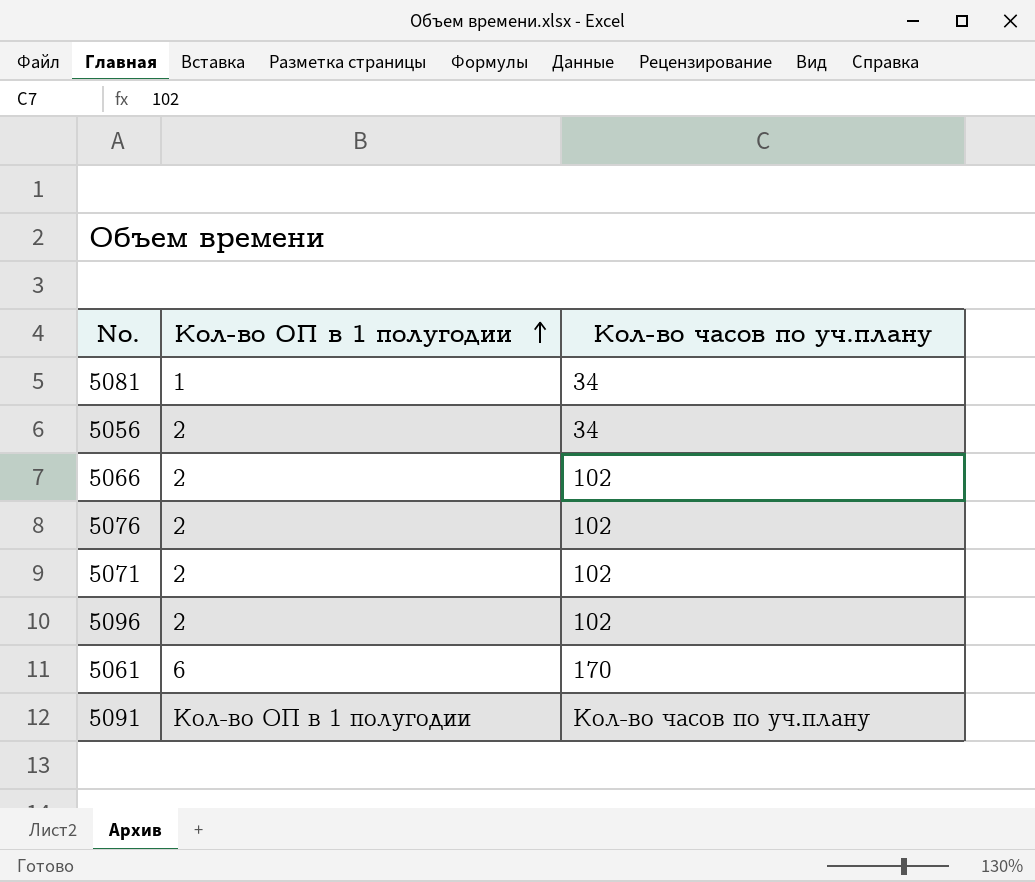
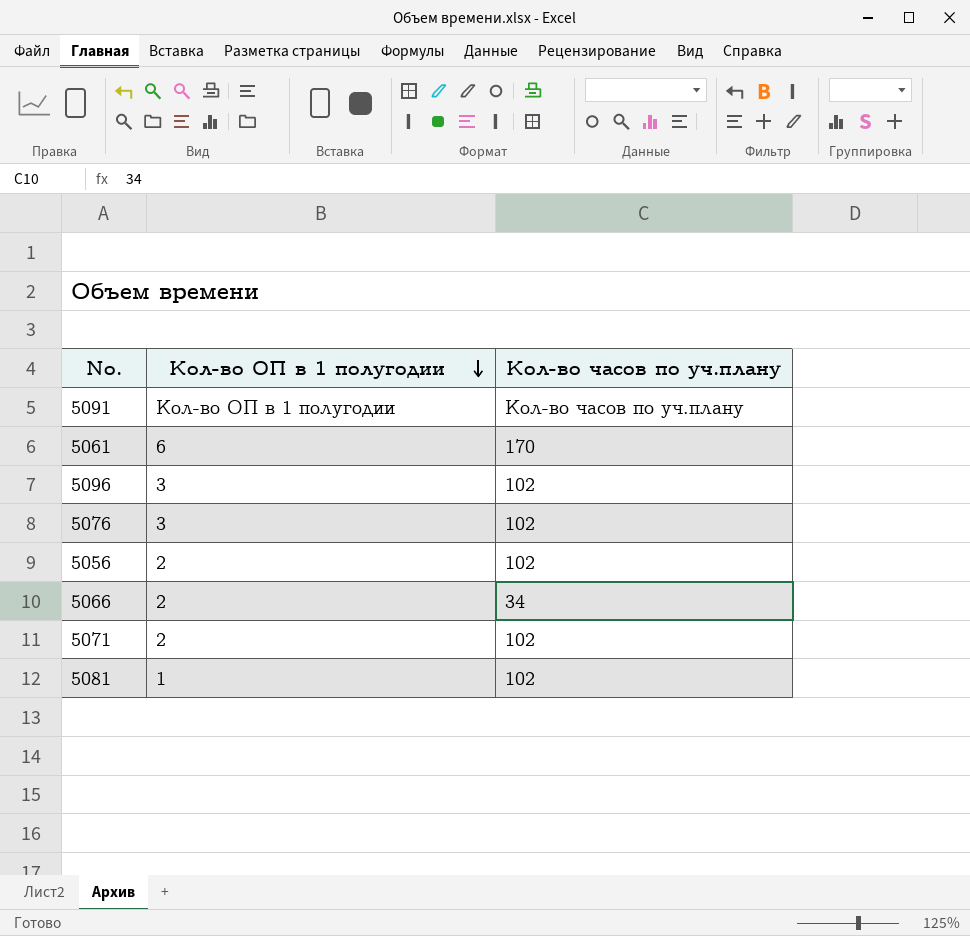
row order: Кол-во ОП в 1 полугодии ascending -> Кол-во ОП в 1 полугодии descending
5096 | Кол-во ОП в 1 полугодии: 2 -> 3
5076 | Кол-во ОП в 1 полугодии: 2 -> 3
5056 | Кол-во часов по уч.плану: 34 -> 102
5066 | Кол-во часов по уч.плану: 102 -> 34
5081 | Кол-во часов по уч.плану: 34 -> 102

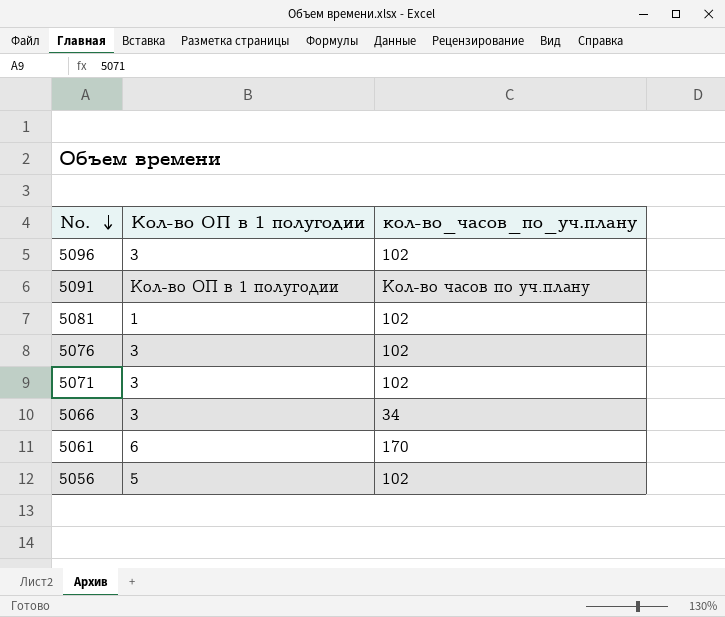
row order: Кол-во ОП в 1 полугодии descending -> No. descending
column name: Кол-во часов по уч.плану -> кол-во_часов_по_уч.плану
5071 | Кол-во ОП в 1 полугодии: 2 -> 3
5066 | Кол-во ОП в 1 полугодии: 2 -> 3
5056 | Кол-во ОП в 1 полугодии: 2 -> 5

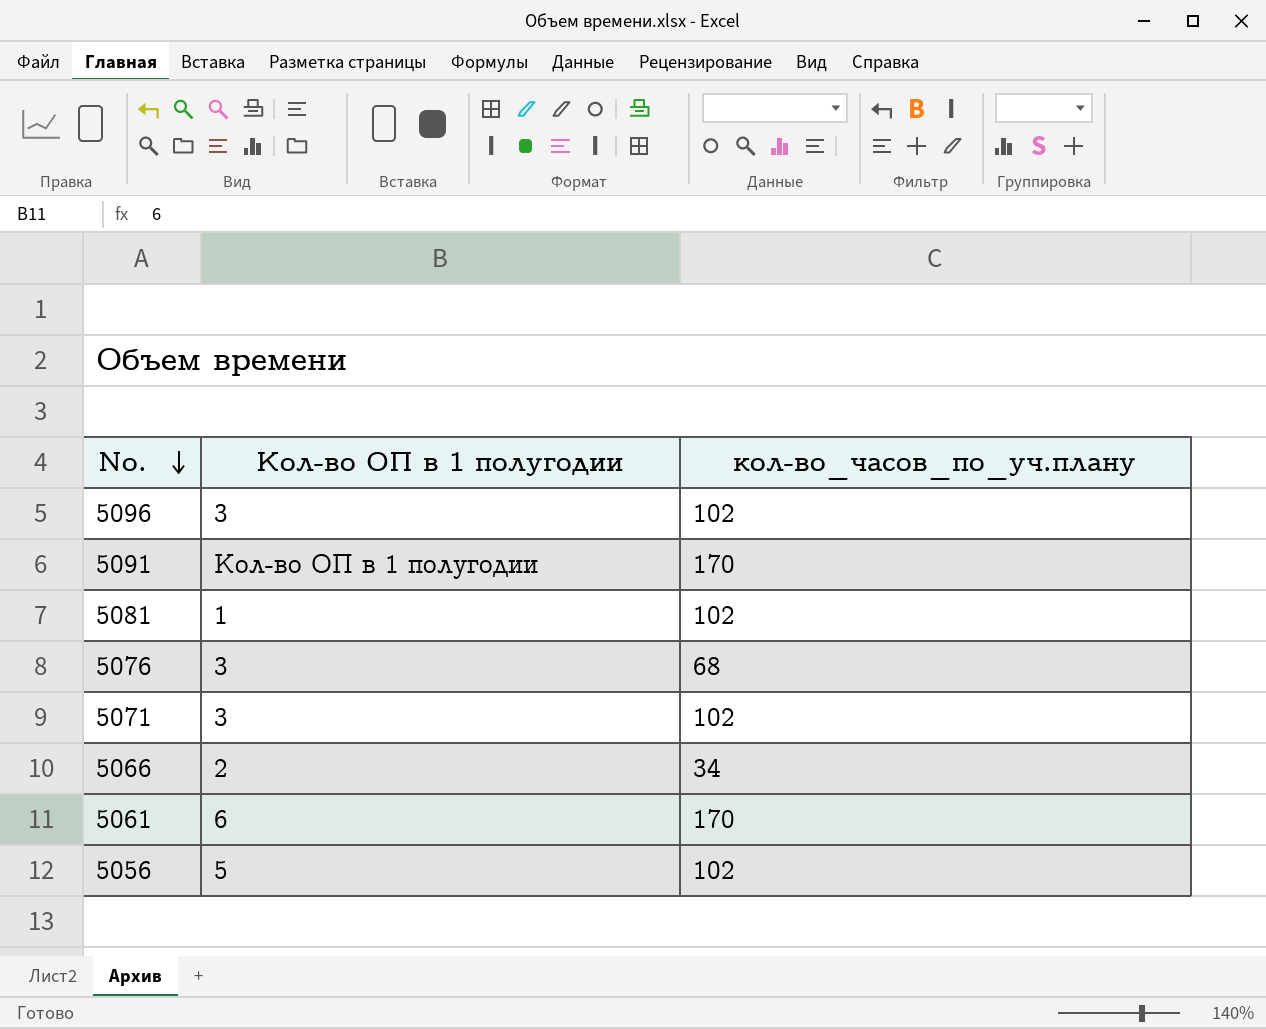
5091 | кол-во_часов_по_уч.плану: Кол-во часов по уч.плану -> 170
5076 | кол-во_часов_по_уч.плану: 102 -> 68
5066 | Кол-во ОП в 1 полугодии: 3 -> 2

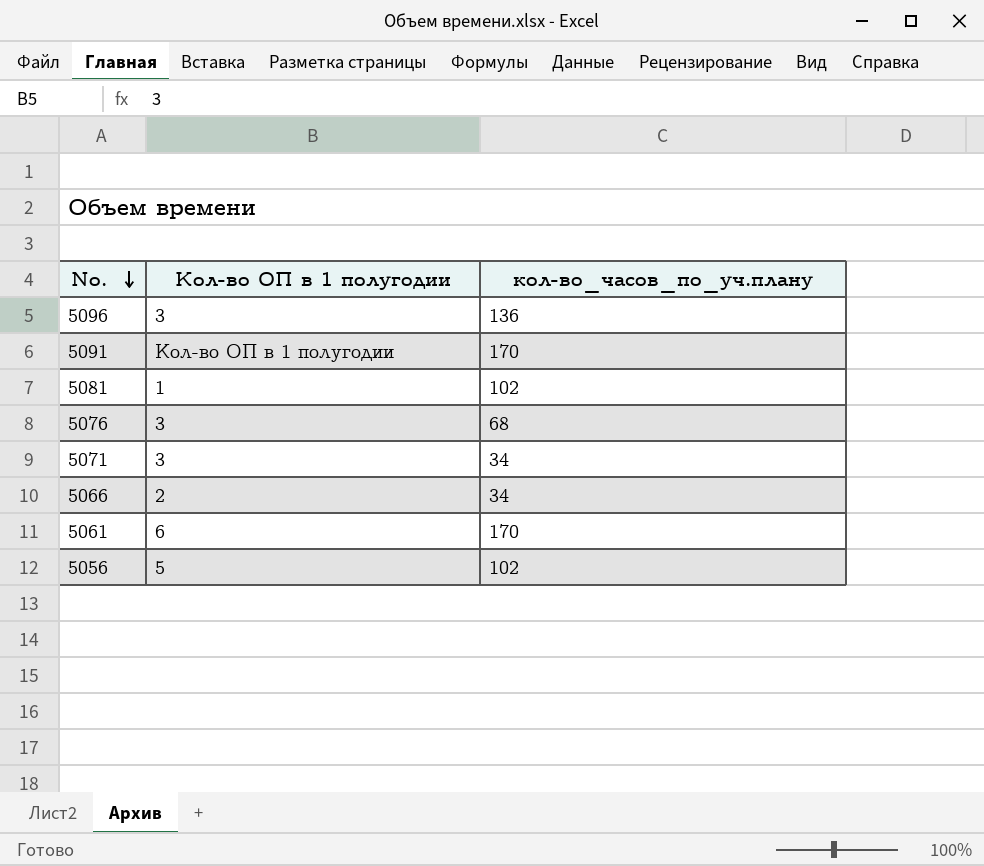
5096 | кол-во_часов_по_уч.плану: 102 -> 136
5071 | кол-во_часов_по_уч.плану: 102 -> 34

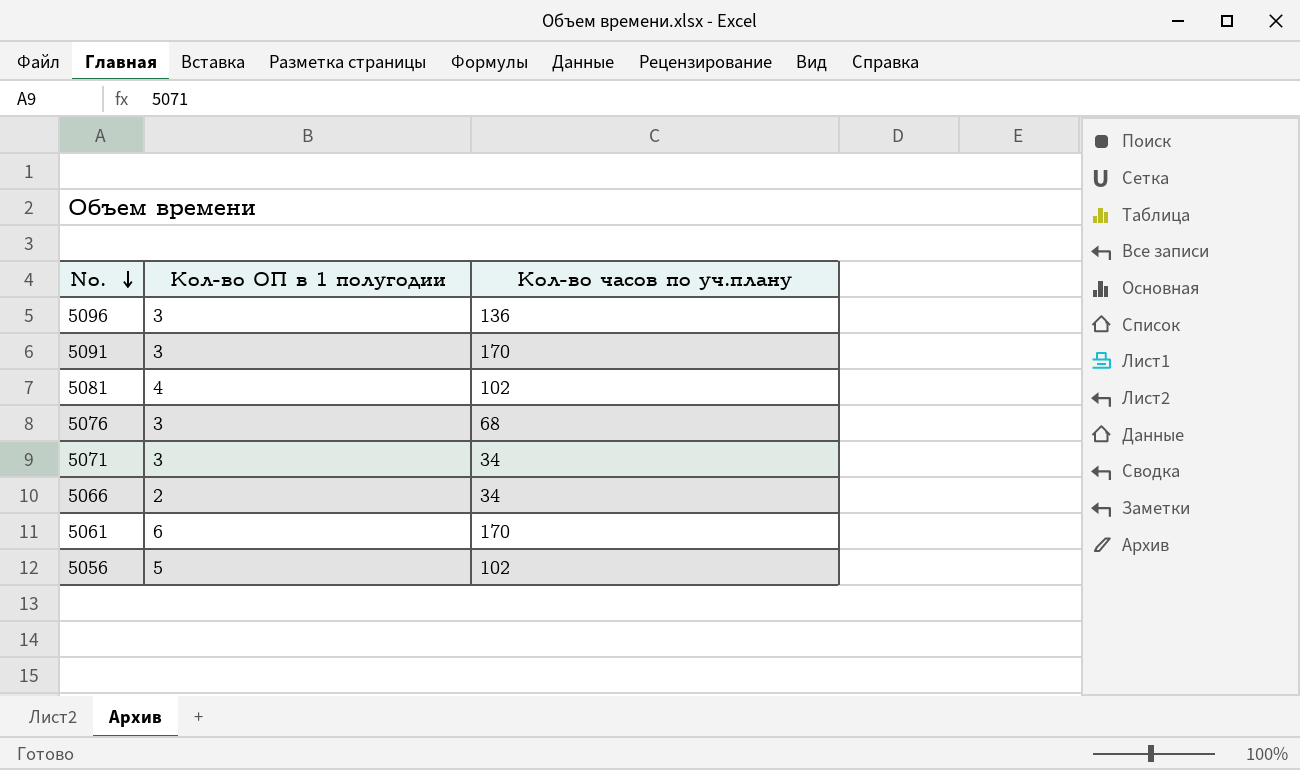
column name: кол-во_часов_по_уч.плану -> Кол-во часов по уч.плану
5091 | Кол-во ОП в 1 полугодии: Кол-во ОП в 1 полугодии -> 3
5081 | Кол-во ОП в 1 полугодии: 1 -> 4

